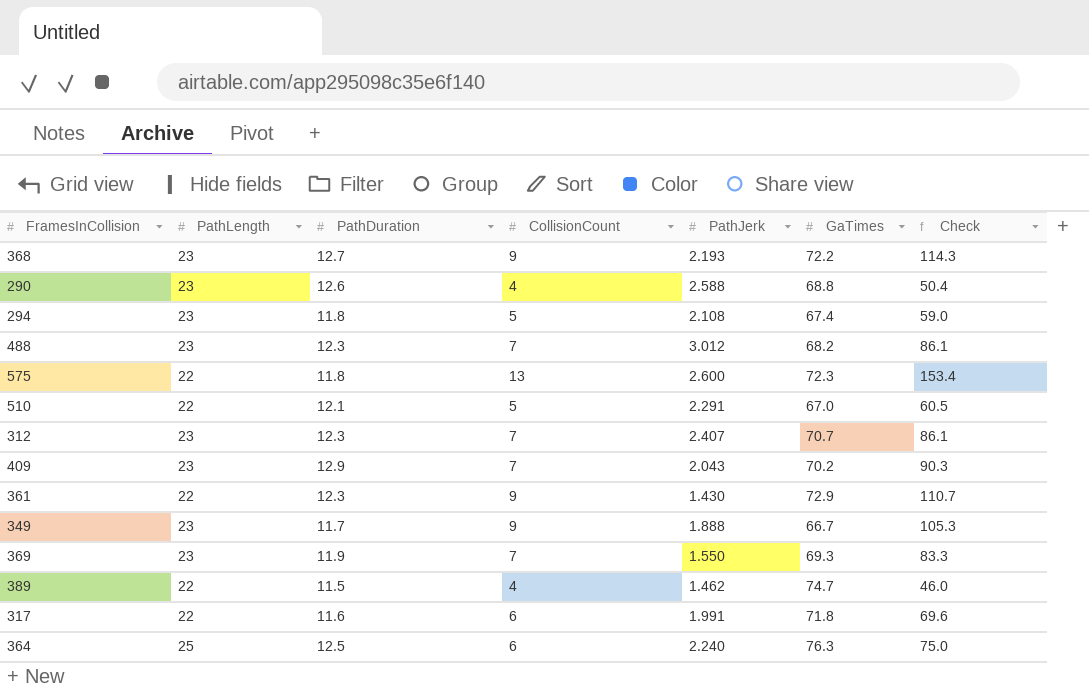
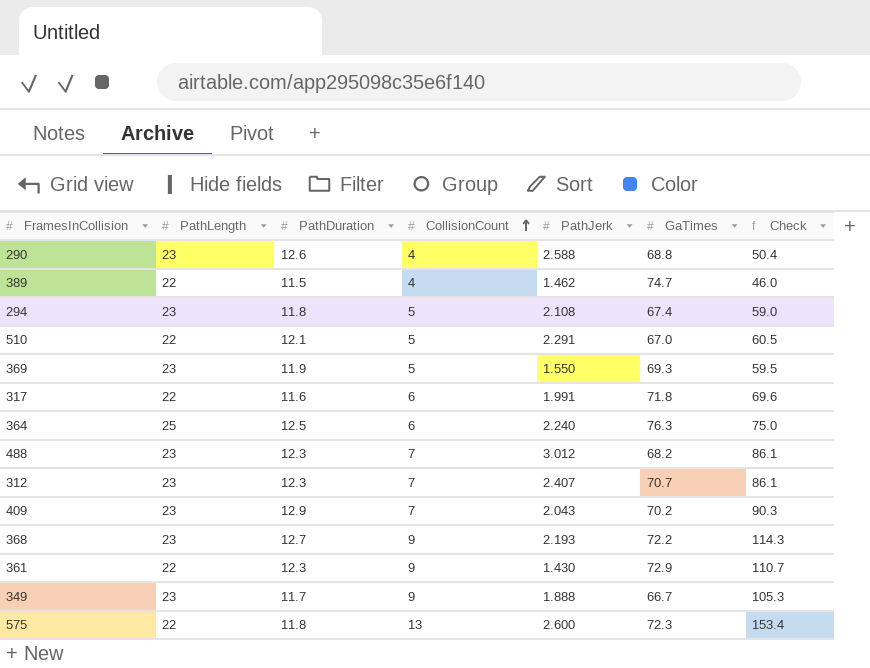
row order: none -> CollisionCount ascending
369 | CollisionCount: 7 -> 5
369 | Check: 83.3 -> 59.5

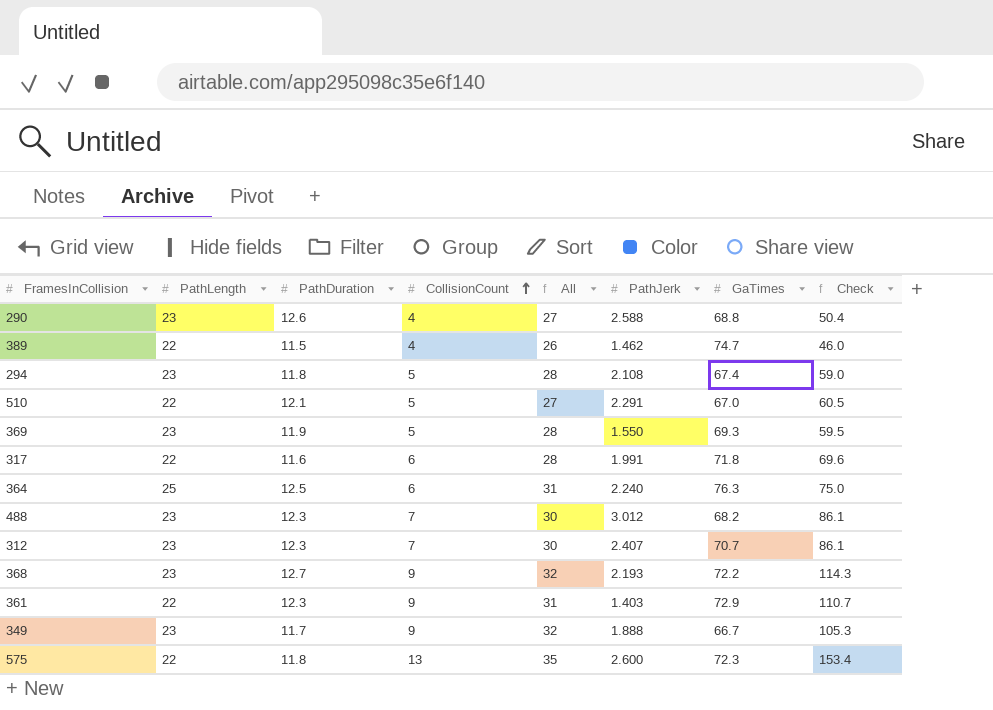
column All | formula: none -> [PathLength] + [CollisionCount]
row 409: 23 | 12.9 | 7 | 2.043 | 70.2 | 90.3 -> none
361 | PathJerk: 1.430 -> 1.403

